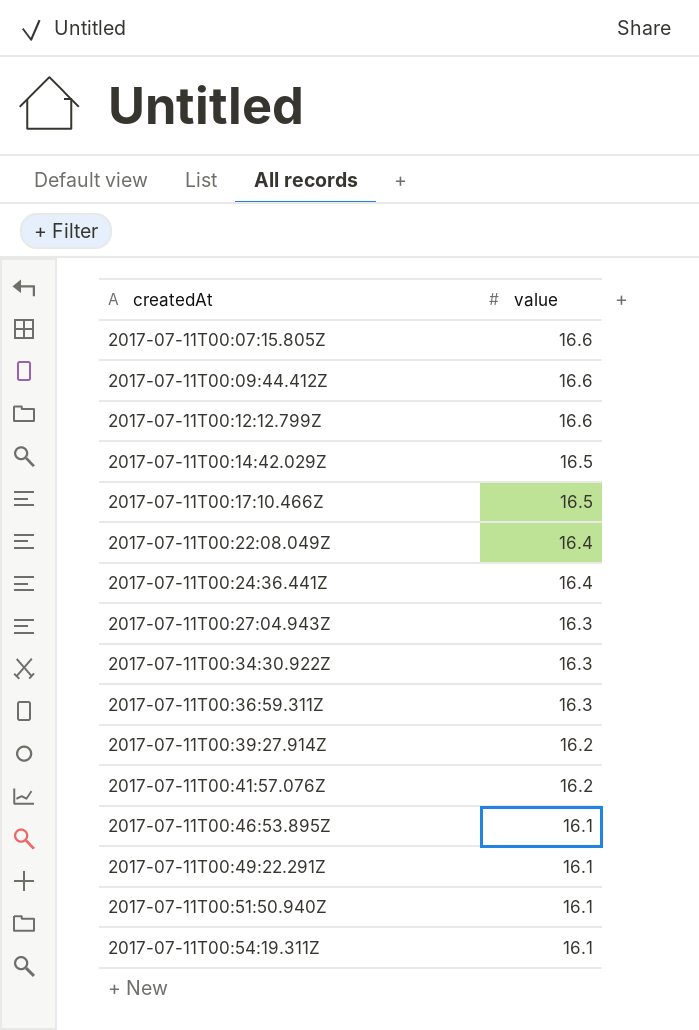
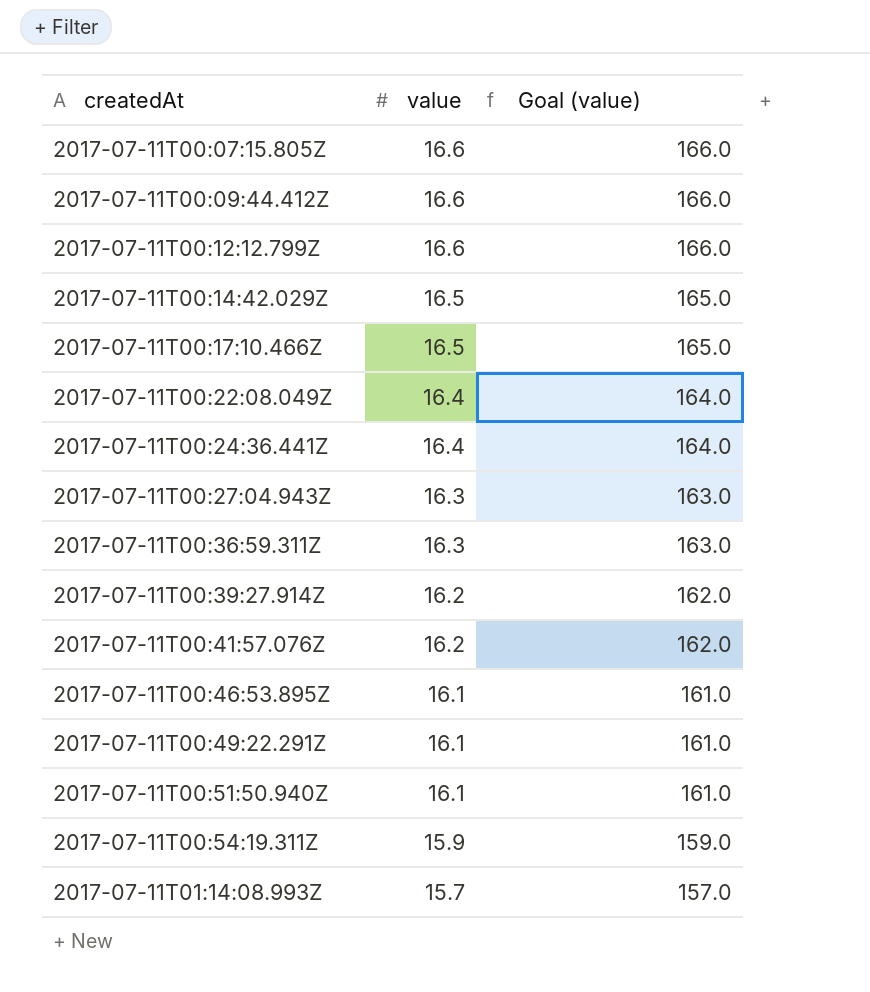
column Goal (value) | formula: none -> [value] * 10
row 2017-07-11T00:34:30.922Z: 16.3 -> none
2017-07-11T00:54:19.311Z | value: 16.1 -> 15.9
row 2017-07-11T01:14:08.993Z: none -> 15.7 | 157.0

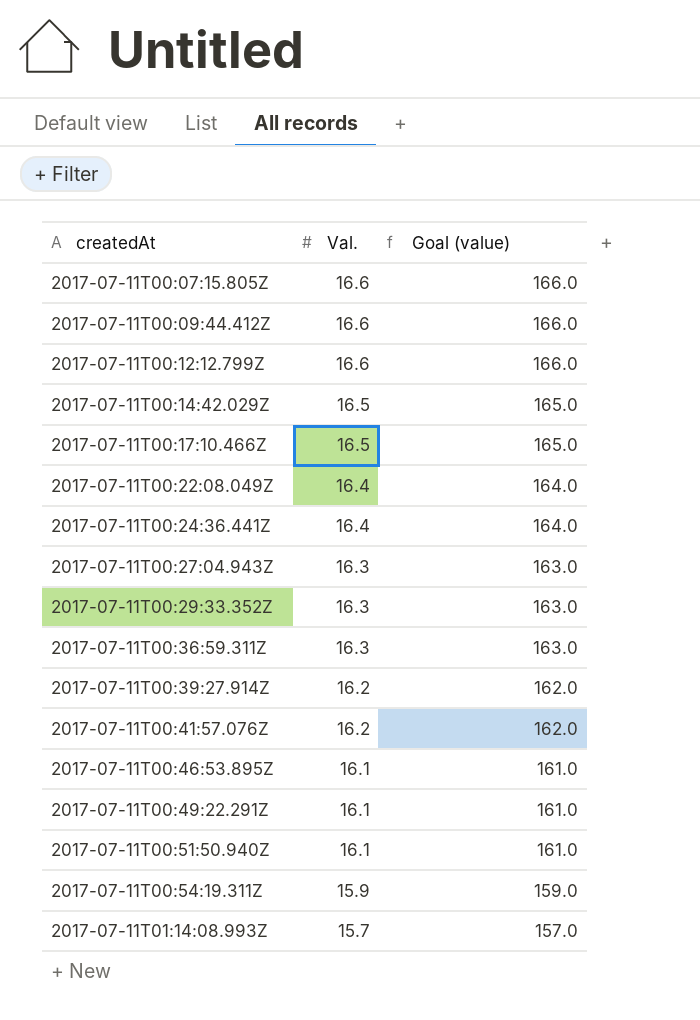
column name: value -> Val.
row 2017-07-11T00:29:33.352Z: none -> 16.3 | 163.0

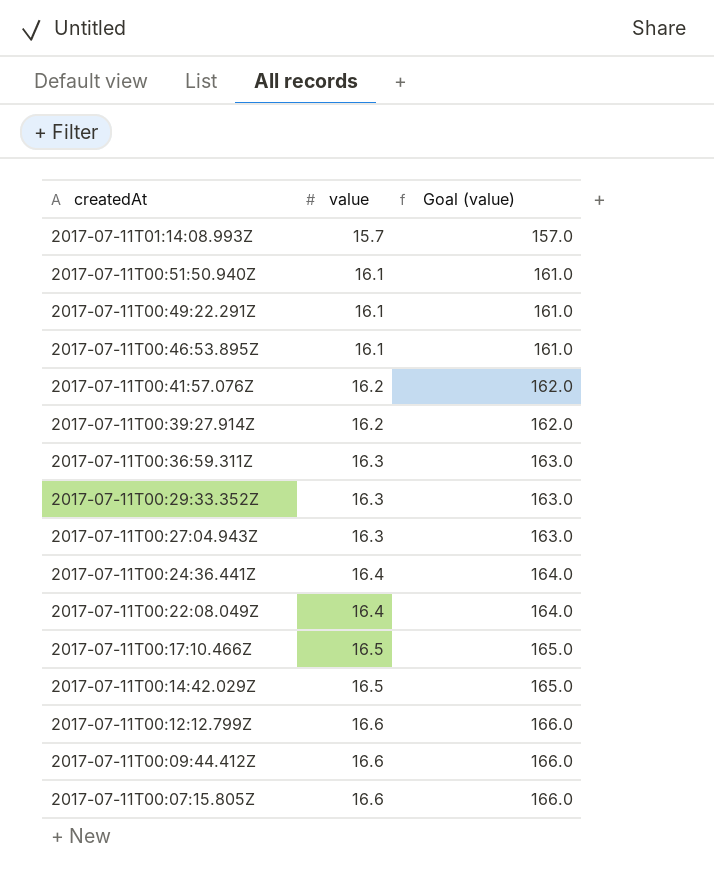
row order: createdAt ascending -> createdAt descending
column name: Val. -> value
row 2017-07-11T00:54:19.311Z: 15.9 | 159.0 -> none

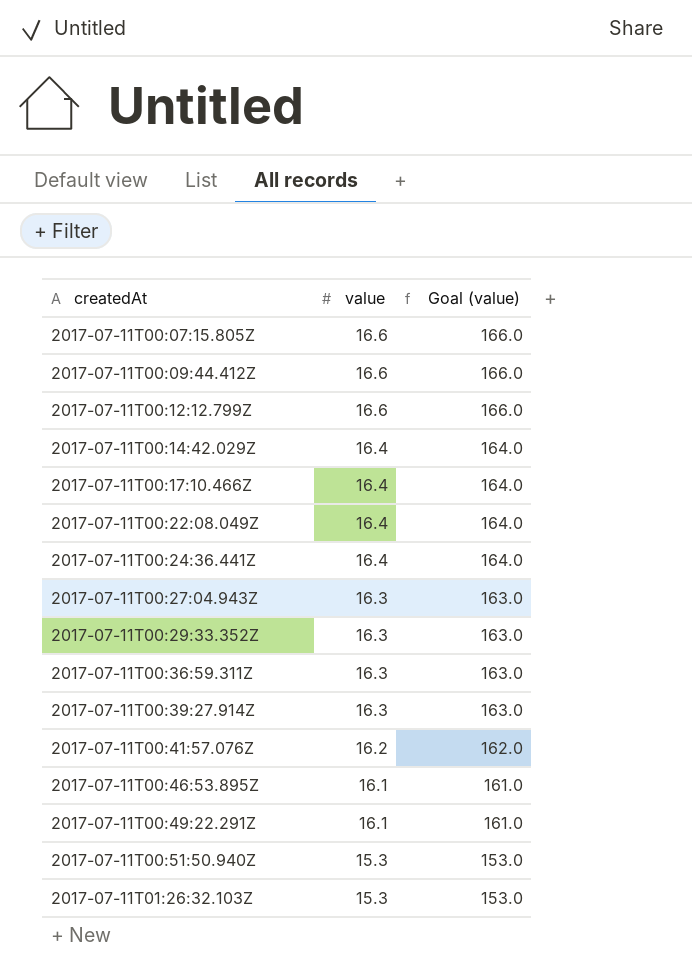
row order: createdAt descending -> createdAt ascending
row 2017-07-11T01:14:08.993Z: 15.7 | 157.0 -> none
2017-07-11T00:14:42.029Z | value: 16.5 -> 16.4
2017-07-11T00:14:42.029Z | Goal (value): 165.0 -> 164.0
2017-07-11T00:17:10.466Z | value: 16.5 -> 16.4
2017-07-11T00:17:10.466Z | Goal (value): 165.0 -> 164.0
2017-07-11T00:39:27.914Z | value: 16.2 -> 16.3
2017-07-11T00:39:27.914Z | Goal (value): 162.0 -> 163.0
2017-07-11T00:51:50.940Z | value: 16.1 -> 15.3
2017-07-11T00:51:50.940Z | Goal (value): 161.0 -> 153.0
row 2017-07-11T01:26:32.103Z: none -> 15.3 | 153.0

